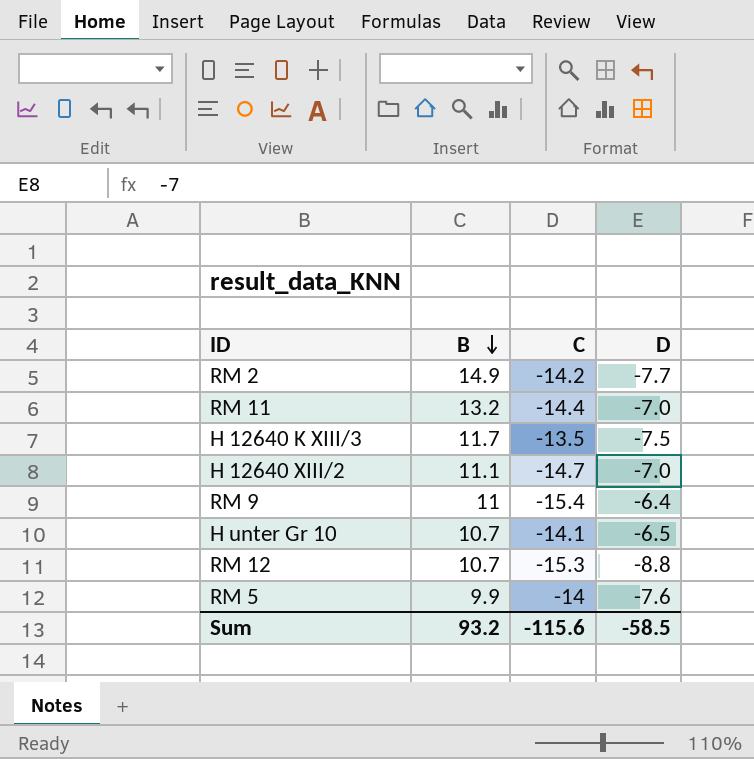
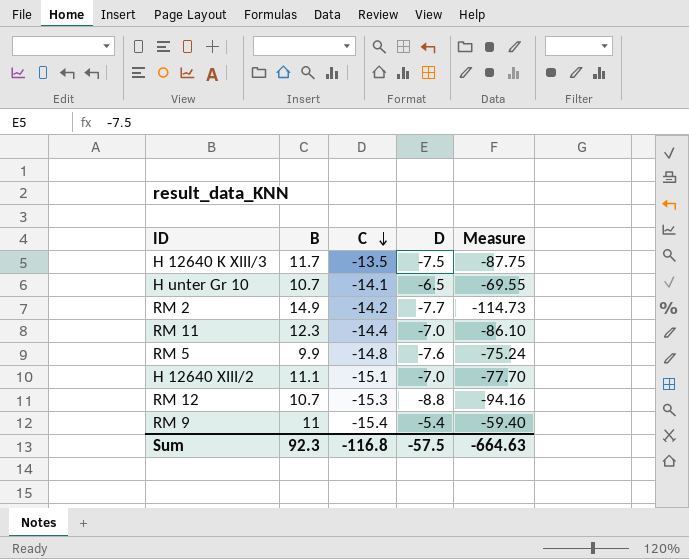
row order: B descending -> C descending
column Measure | formula: none -> [B] * [D]
RM 11 | B: 13.2 -> 12.3
RM 5 | C: -14 -> -14.8
H 12640 XIII/2 | C: -14.7 -> -15.1
RM 9 | D: -6.4 -> -5.4
Sum | B: 93.2 -> 92.3
Sum | C: -115.6 -> -116.8
Sum | D: -58.5 -> -57.5

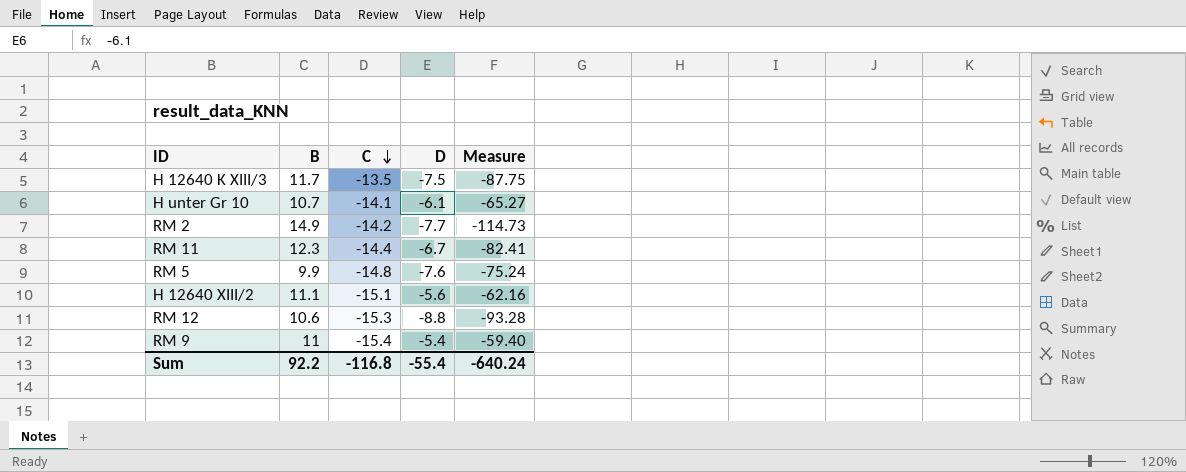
H unter Gr 10 | D: -6.5 -> -6.1
H unter Gr 10 | Measure: -69.55 -> -65.27
RM 11 | D: -7.0 -> -6.7
RM 11 | Measure: -86.10 -> -82.41
H 12640 XIII/2 | D: -7.0 -> -5.6
H 12640 XIII/2 | Measure: -77.70 -> -62.16
RM 12 | B: 10.7 -> 10.6
RM 12 | Measure: -94.16 -> -93.28
Sum | B: 92.3 -> 92.2
Sum | D: -57.5 -> -55.4
Sum | Measure: -664.63 -> -640.24

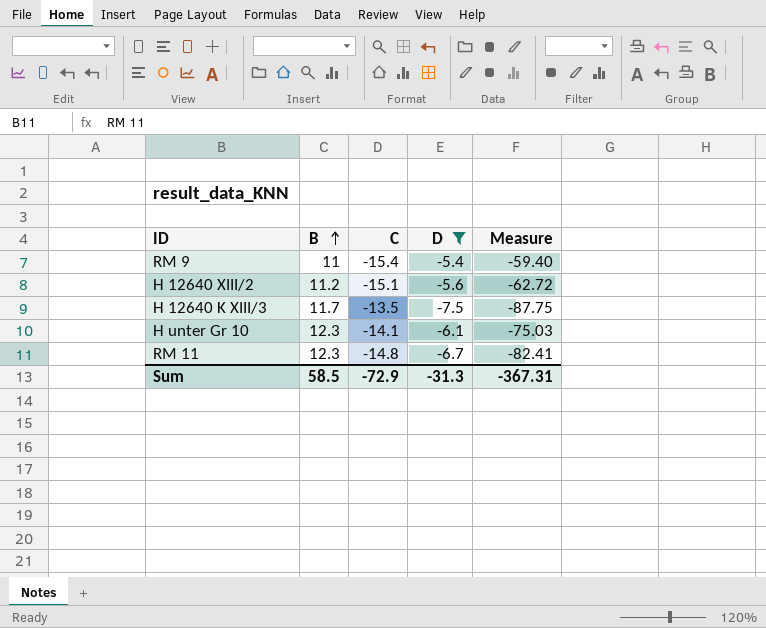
filter: none -> D >= -7.5
row order: C descending -> B ascending
H 12640 XIII/2 | B: 11.1 -> 11.2
H 12640 XIII/2 | Measure: -62.16 -> -62.72
H unter Gr 10 | B: 10.7 -> 12.3
H unter Gr 10 | Measure: -65.27 -> -75.03
RM 11 | C: -14.4 -> -14.8
Sum | B: 92.2 -> 58.5
Sum | C: -116.8 -> -72.9
Sum | D: -55.4 -> -31.3
Sum | Measure: -640.24 -> -367.31

